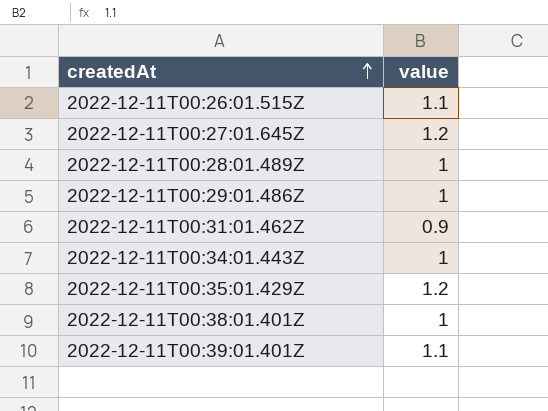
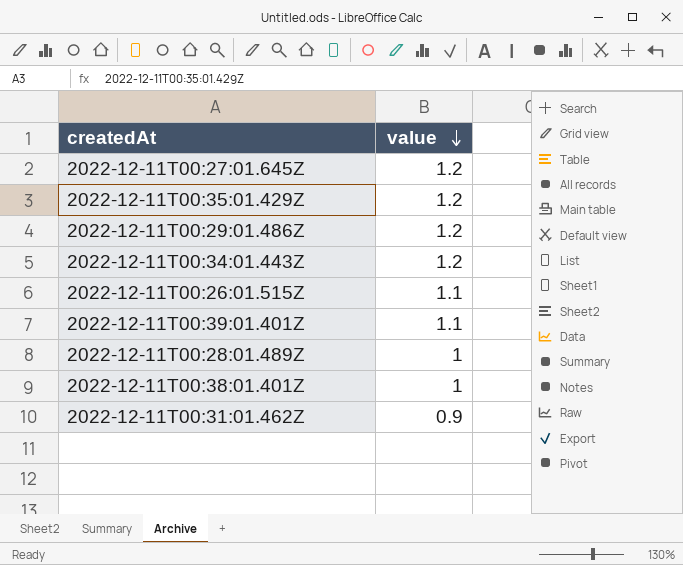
row order: createdAt ascending -> value descending
2022-12-11T00:29:01.486Z | value: 1 -> 1.2
2022-12-11T00:34:01.443Z | value: 1 -> 1.2

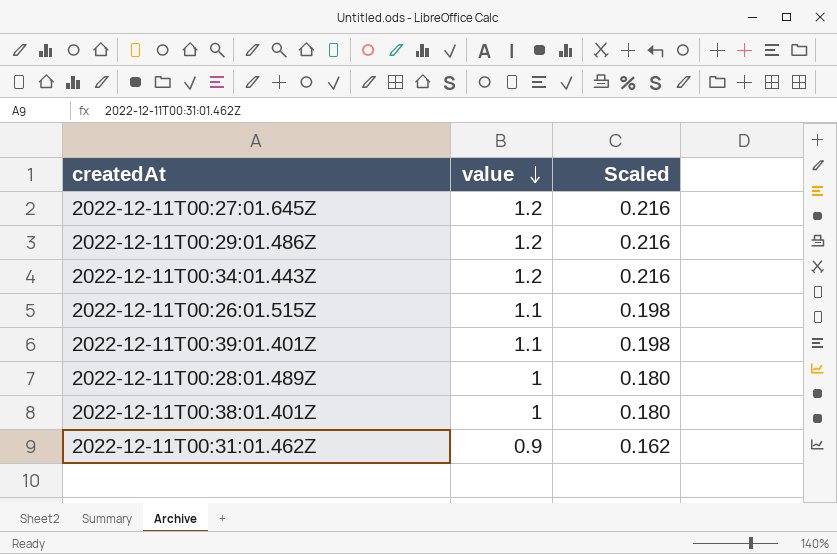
column Scaled | formula: none -> [value] * 0.18
row 2022-12-11T00:35:01.429Z: 1.2 -> none

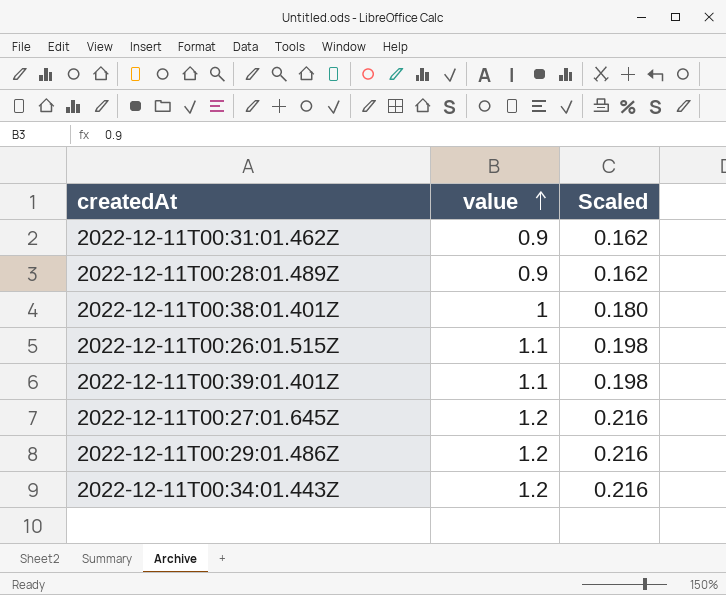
row order: value descending -> value ascending
2022-12-11T00:28:01.489Z | value: 1 -> 0.9
2022-12-11T00:28:01.489Z | Scaled: 0.180 -> 0.162

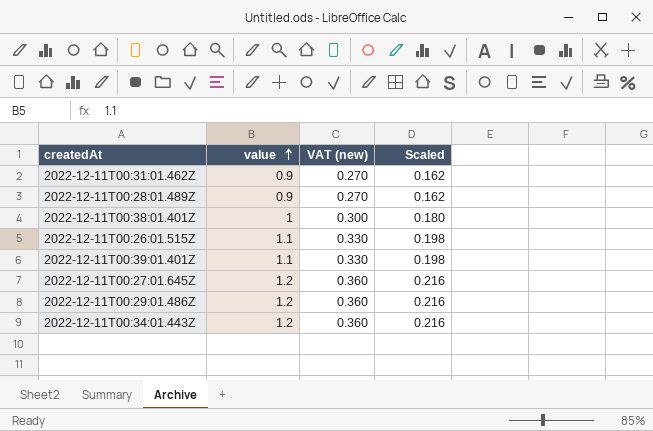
column VAT (new) | formula: none -> [value] * 0.3

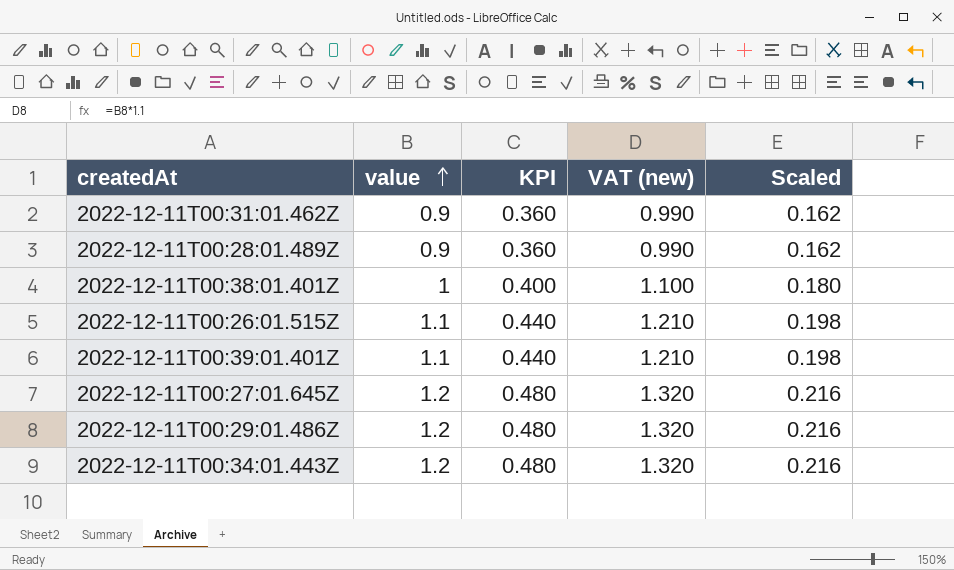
column KPI | formula: none -> [value] * 0.4
column VAT (new) | formula: [value] * 0.3 -> [value] * 1.1

